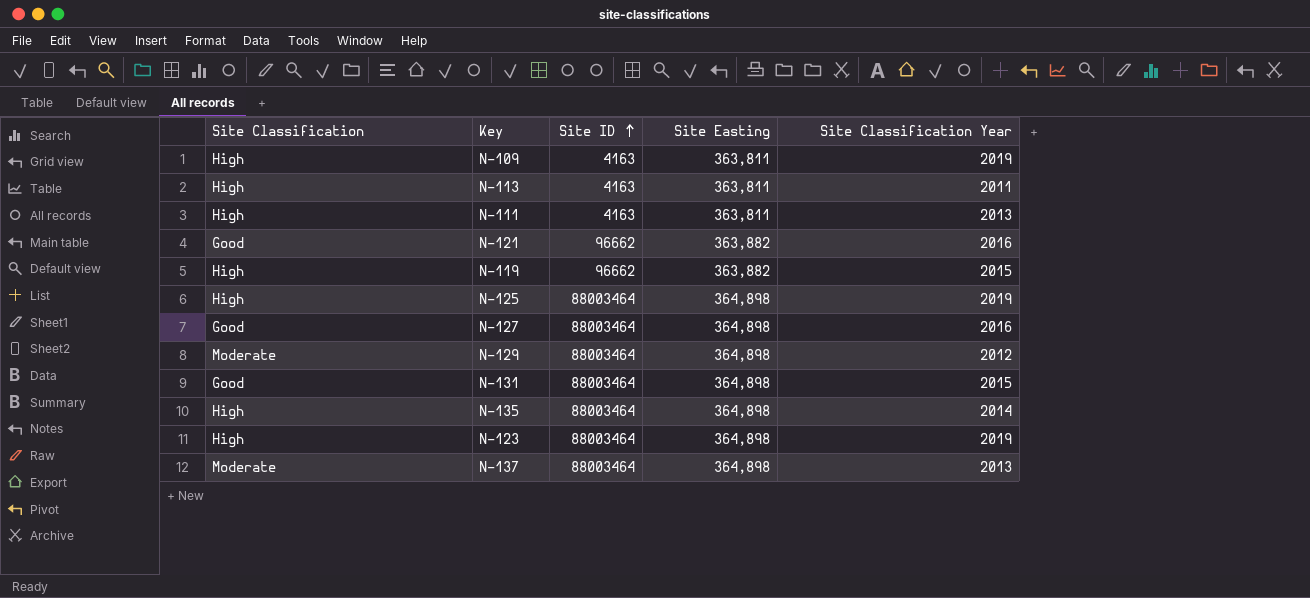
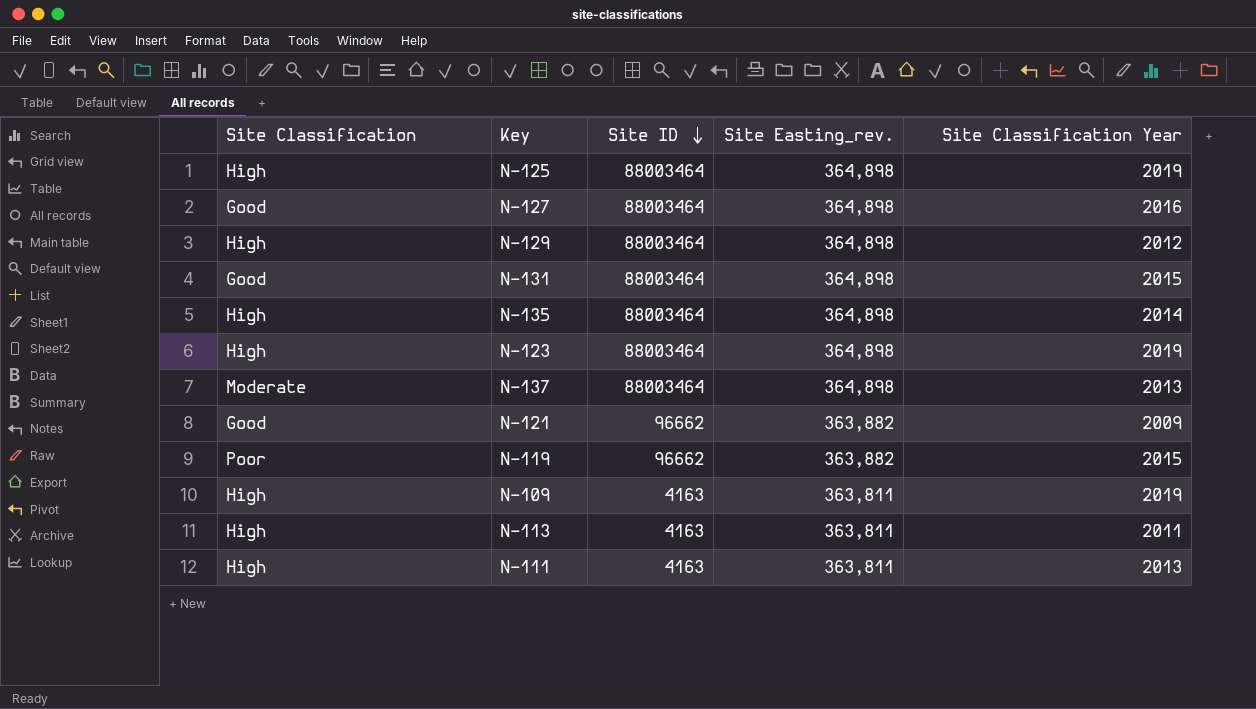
row order: Site ID ascending -> Site ID descending
column name: Site Easting -> Site Easting_rev.
N-129 | Site Classification: Moderate -> High
N-121 | Site Classification Year: 2016 -> 2009
N-119 | Site Classification: High -> Poor

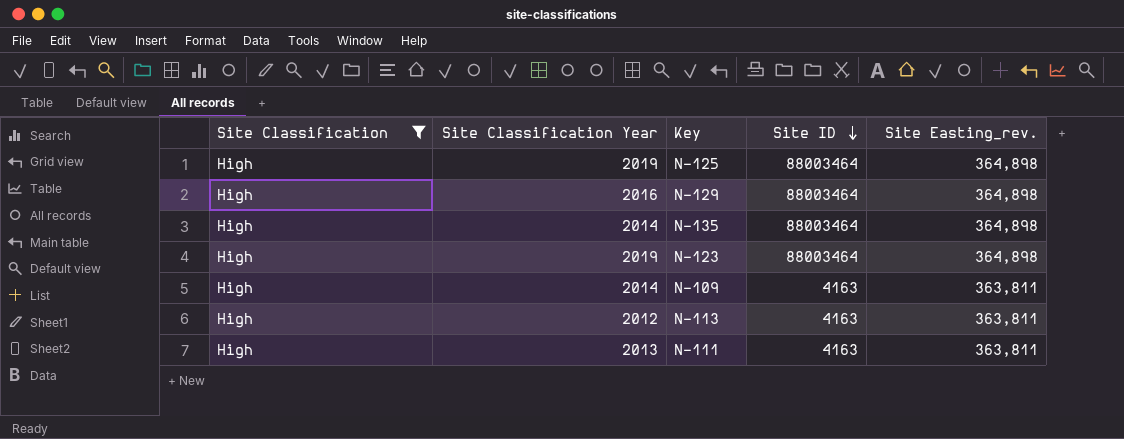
filter: none -> Site Classification = High
column Site Classification Year | position: 5 -> 2
N-129 | Site Classification Year: 2012 -> 2016
N-109 | Site Classification Year: 2019 -> 2014
N-113 | Site Classification Year: 2011 -> 2012

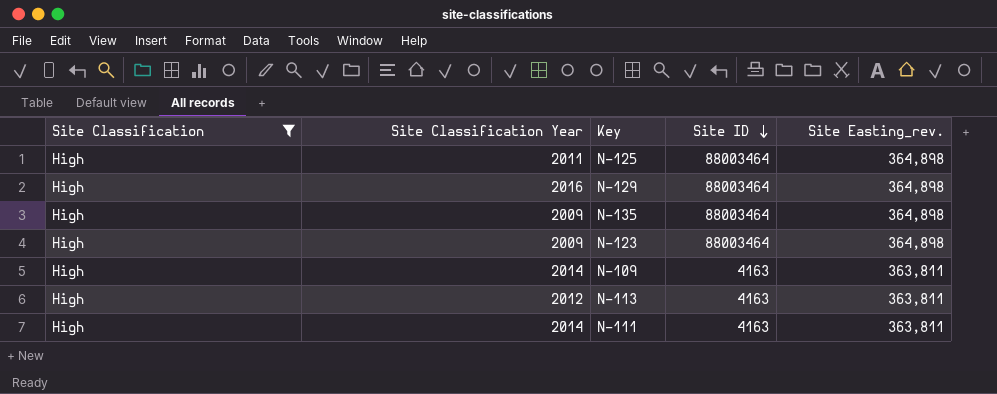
N-125 | Site Classification Year: 2019 -> 2011
N-135 | Site Classification Year: 2014 -> 2009
N-123 | Site Classification Year: 2019 -> 2009
N-111 | Site Classification Year: 2013 -> 2014

